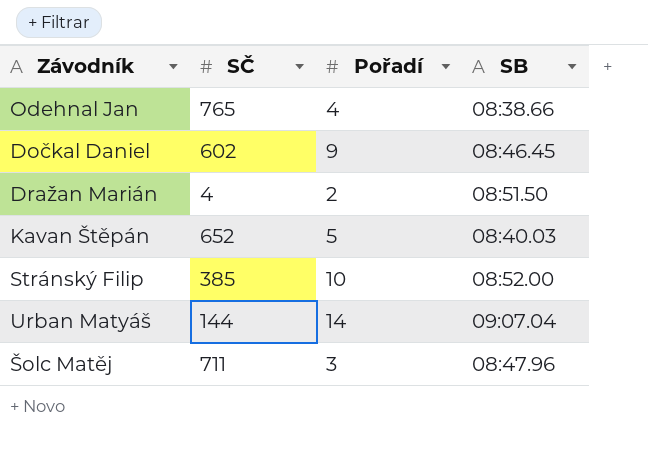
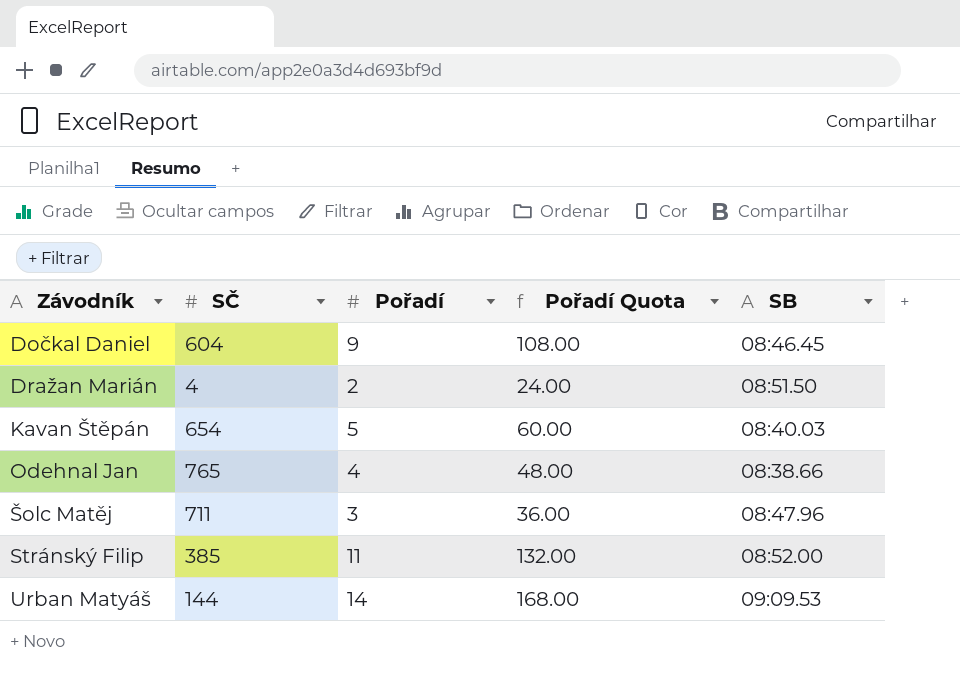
row order: none -> Závodník ascending
column Pořadí Quota | formula: none -> [Pořadí] * 12
Dočkal Daniel | SČ: 602 -> 604
Kavan Štěpán | SČ: 652 -> 654
Stránský Filip | Pořadí: 10 -> 11
Urban Matyáš | SB: 09:07.04 -> 09:09.53

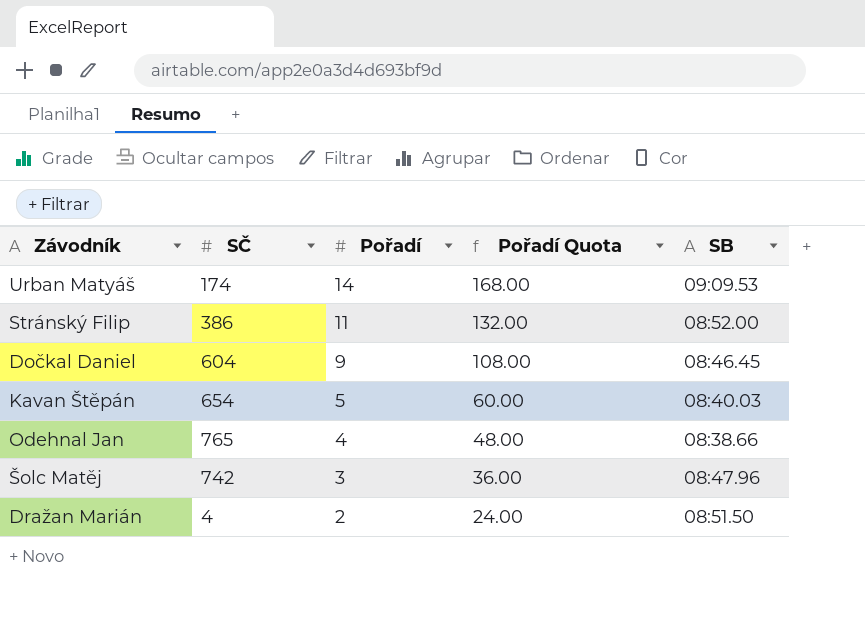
row order: Závodník ascending -> Pořadí descending
Urban Matyáš | SČ: 144 -> 174
Stránský Filip | SČ: 385 -> 386
Šolc Matěj | SČ: 711 -> 742

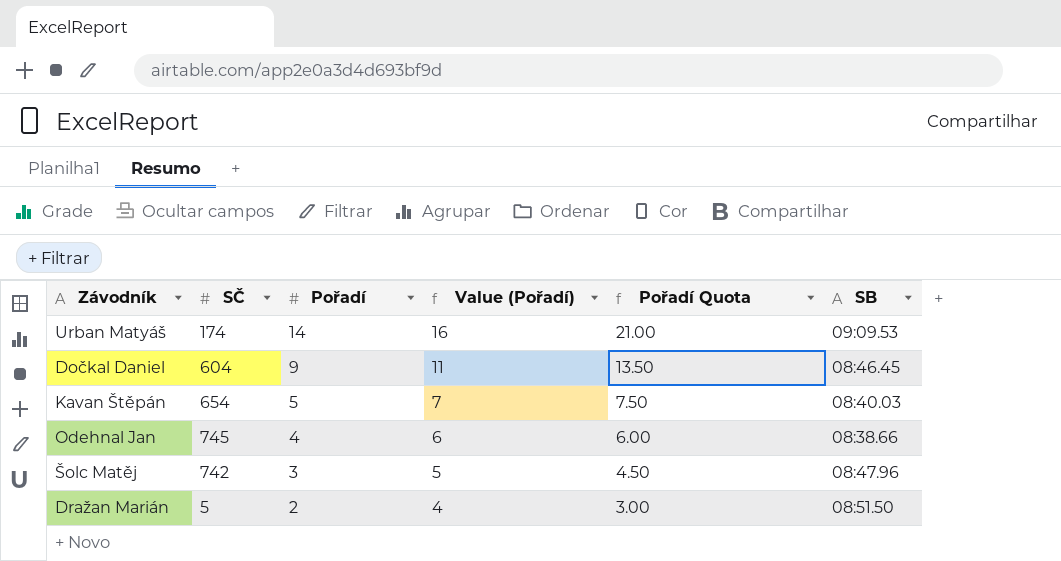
column Value (Pořadí) | formula: none -> [Pořadí] + 2
column Pořadí Quota | formula: [Pořadí] * 12 -> [Pořadí] * 1.5
row Stránský Filip: 386 | 11 | 132.00 | 08:52.00 -> none
Odehnal Jan | SČ: 765 -> 745
Dražan Marián | SČ: 4 -> 5

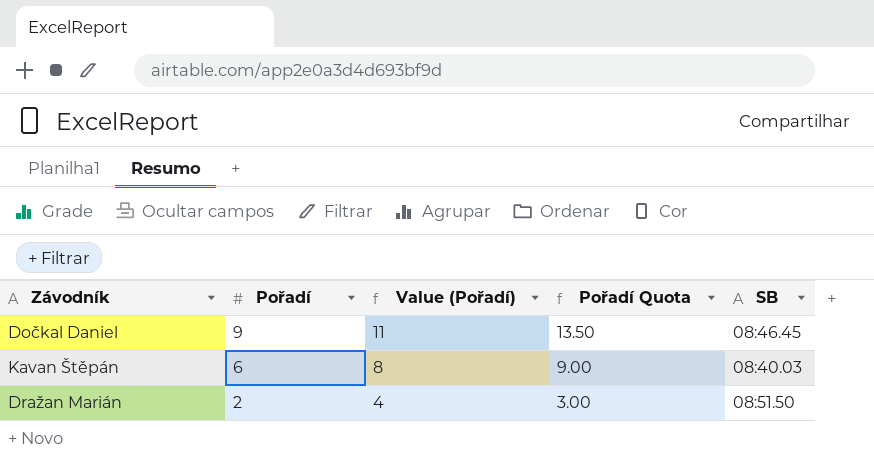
column SČ | position: 2 -> none
row Urban Matyáš: 174 | 14 | 16 | 21.00 | 09:09.53 -> none
row Odehnal Jan: 745 | 4 | 6 | 6.00 | 08:38.66 -> none
row Šolc Matěj: 742 | 3 | 5 | 4.50 | 08:47.96 -> none
Kavan Štěpán | Pořadí: 5 -> 6
Kavan Štěpán | Value (Pořadí): 7 -> 8
Kavan Štěpán | Pořadí Quota: 7.50 -> 9.00

